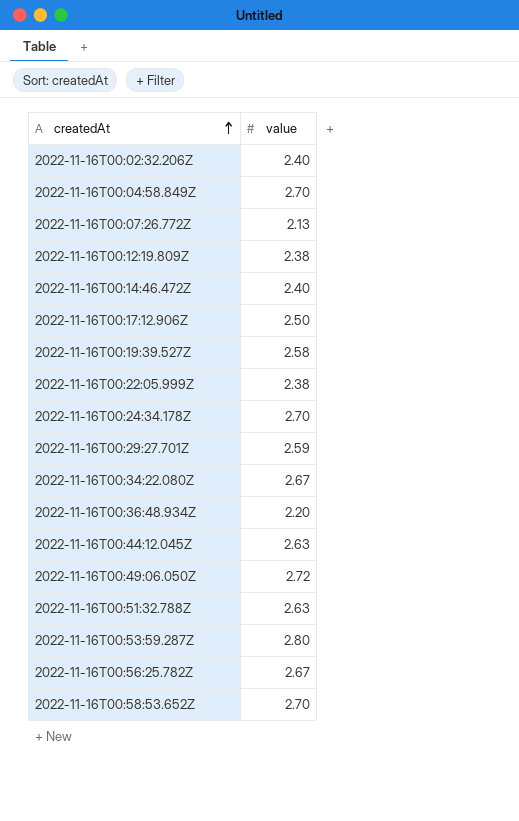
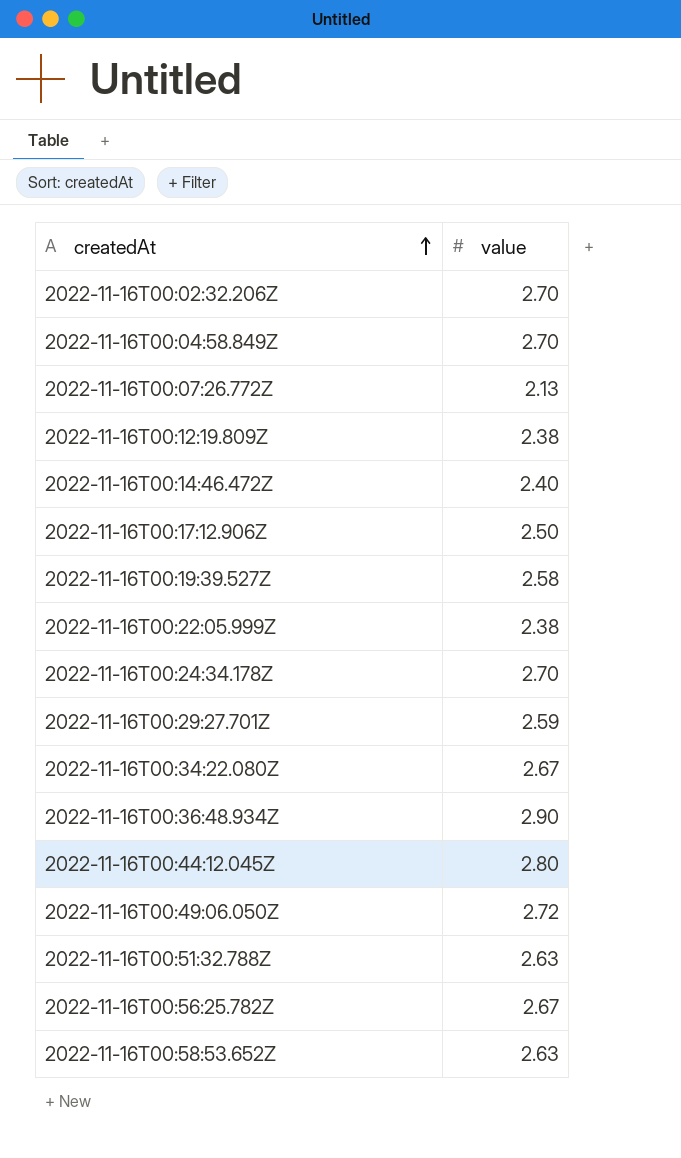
row 2022-11-16T00:53:59.287Z: 2.80 -> none
2022-11-16T00:02:32.206Z | value: 2.40 -> 2.70
2022-11-16T00:36:48.934Z | value: 2.20 -> 2.90
2022-11-16T00:44:12.045Z | value: 2.63 -> 2.80
2022-11-16T00:58:53.652Z | value: 2.70 -> 2.63

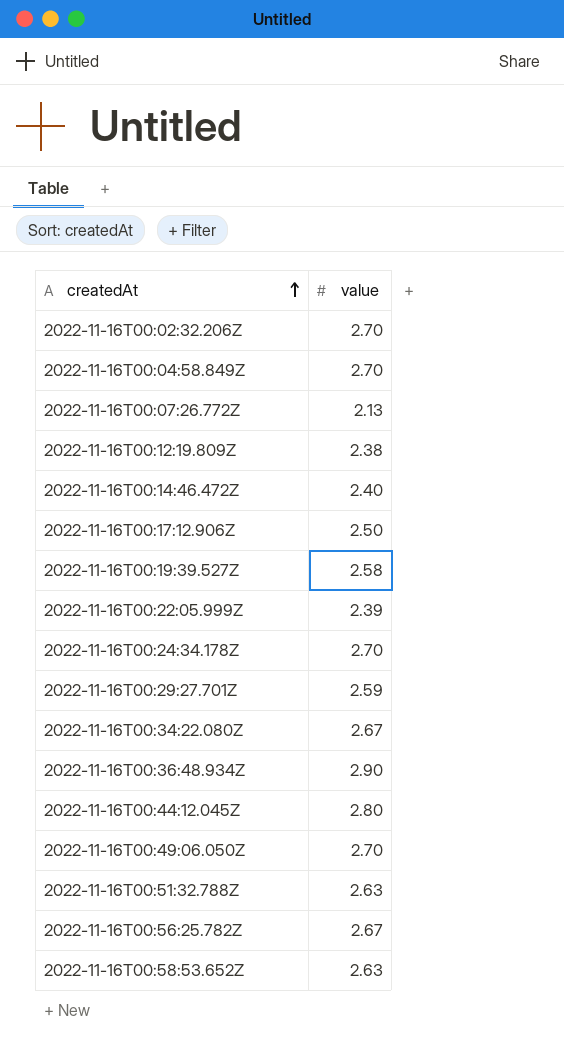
2022-11-16T00:22:05.999Z | value: 2.38 -> 2.39
2022-11-16T00:49:06.050Z | value: 2.72 -> 2.70

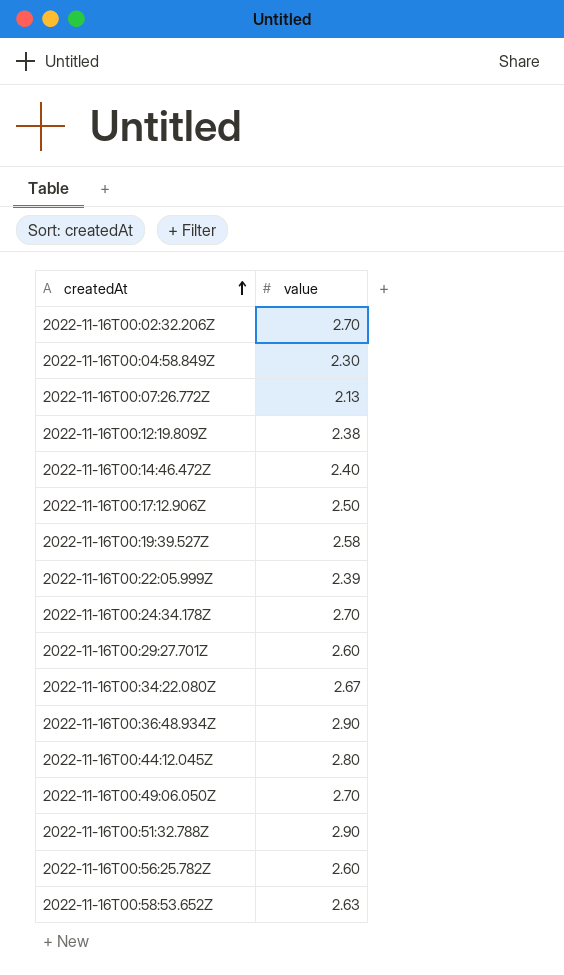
2022-11-16T00:04:58.849Z | value: 2.70 -> 2.30
2022-11-16T00:29:27.701Z | value: 2.59 -> 2.60
2022-11-16T00:51:32.788Z | value: 2.63 -> 2.90
2022-11-16T00:56:25.782Z | value: 2.67 -> 2.60

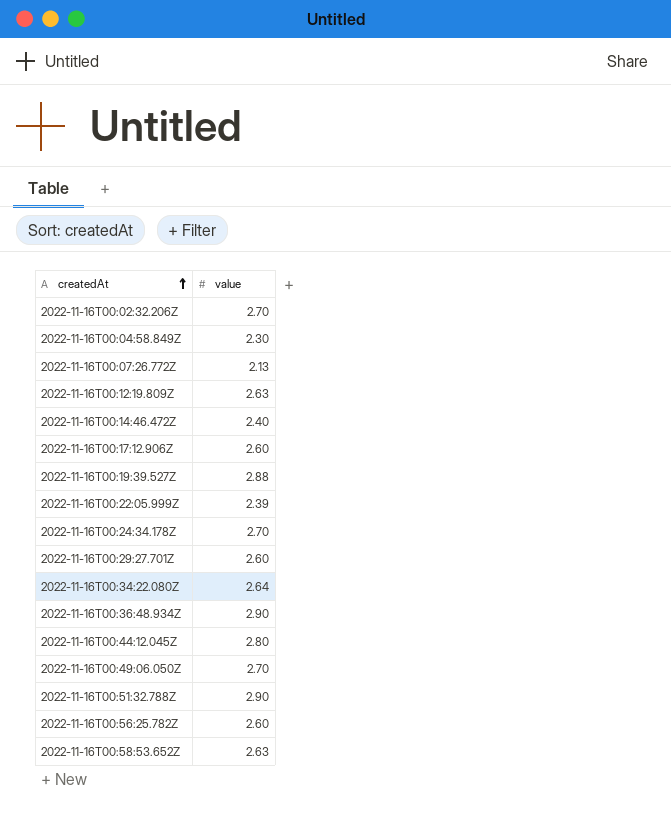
2022-11-16T00:12:19.809Z | value: 2.38 -> 2.63
2022-11-16T00:17:12.906Z | value: 2.50 -> 2.60
2022-11-16T00:19:39.527Z | value: 2.58 -> 2.88
2022-11-16T00:34:22.080Z | value: 2.67 -> 2.64

